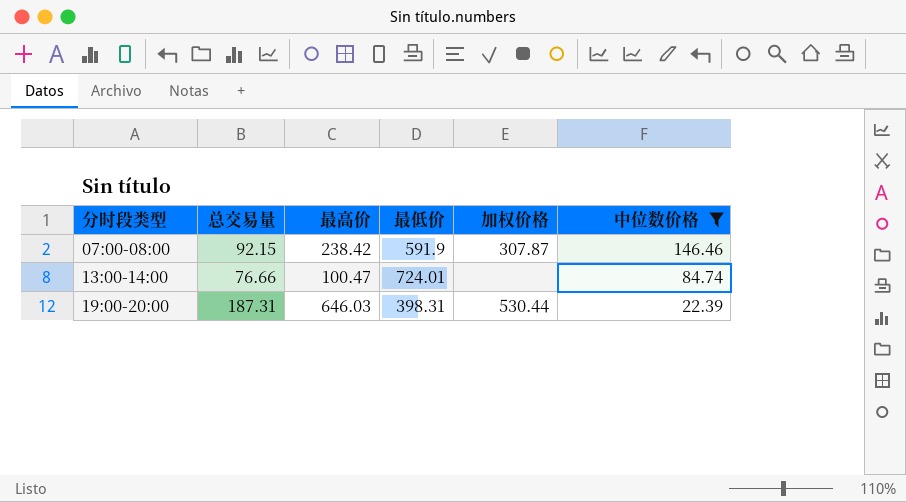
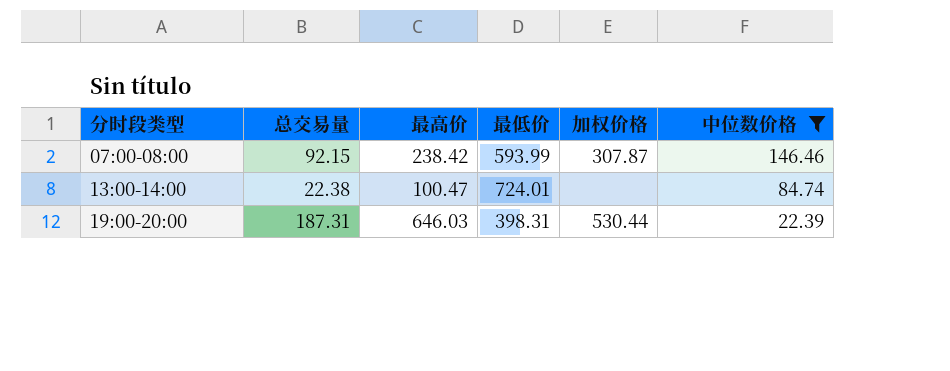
07:00-08:00 | 最低价: 591.9 -> 593.99
13:00-14:00 | 总交易量: 76.66 -> 22.38

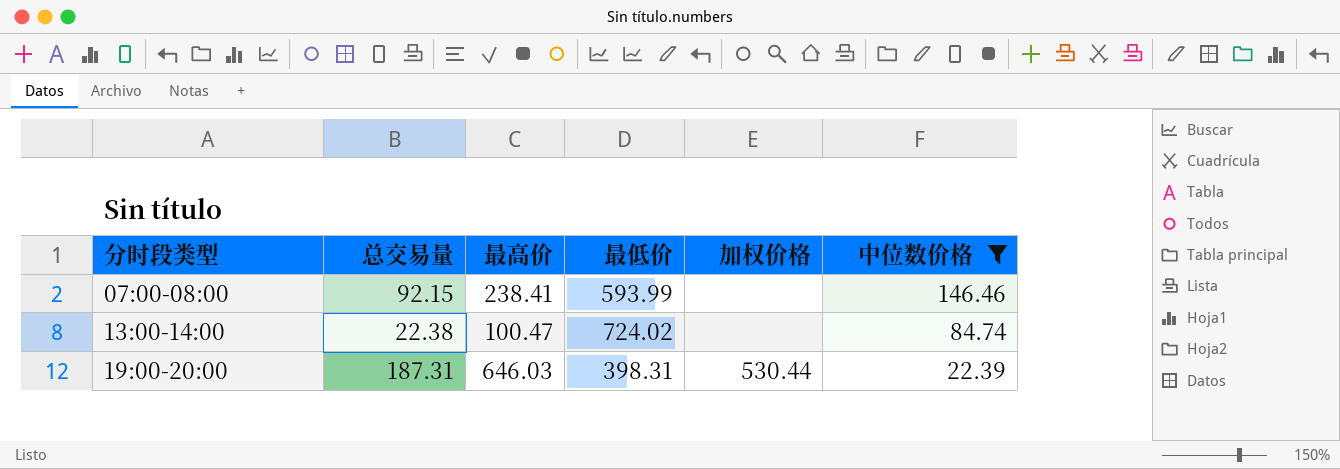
07:00-08:00 | 最高价: 238.42 -> 238.41
07:00-08:00 | 加权价格: 307.87 -> none
13:00-14:00 | 最低价: 724.01 -> 724.02

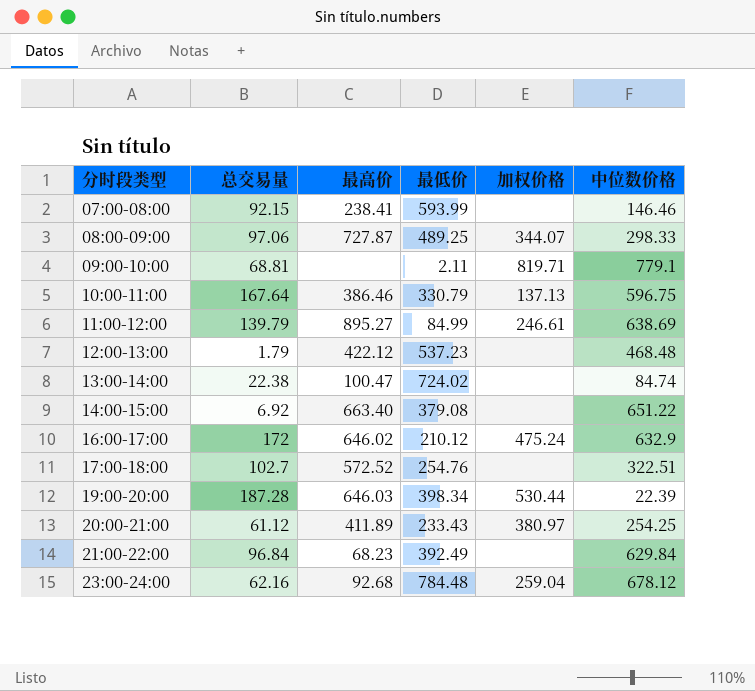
filter: 中位数价格 <= 146.46 -> none
19:00-20:00 | 总交易量: 187.31 -> 187.28
19:00-20:00 | 最低价: 398.31 -> 398.34

